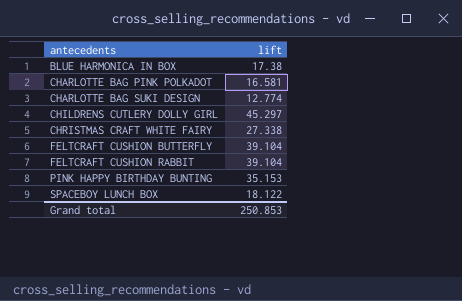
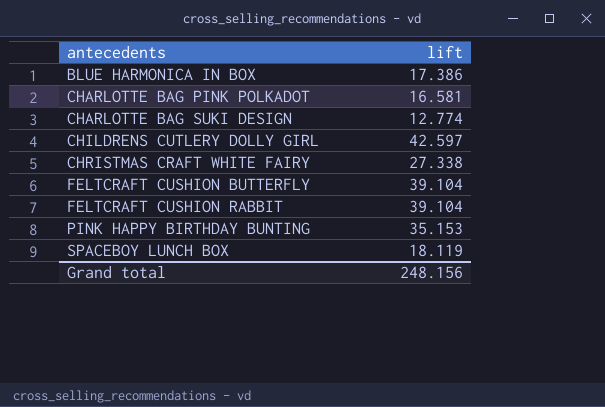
BLUE HARMONICA IN BOX | lift: 17.38 -> 17.386
CHILDRENS CUTLERY DOLLY GIRL | lift: 45.297 -> 42.597
SPACEBOY LUNCH BOX | lift: 18.122 -> 18.119
Grand total | lift: 250.853 -> 248.156

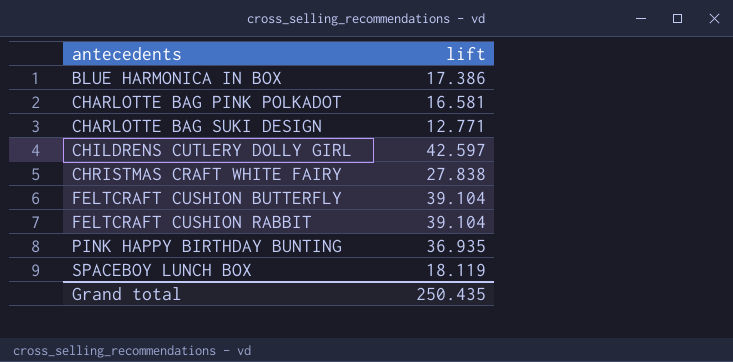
CHARLOTTE BAG SUKI DESIGN | lift: 12.774 -> 12.771
CHRISTMAS CRAFT WHITE FAIRY | lift: 27.338 -> 27.838
PINK HAPPY BIRTHDAY BUNTING | lift: 35.153 -> 36.935
Grand total | lift: 248.156 -> 250.435

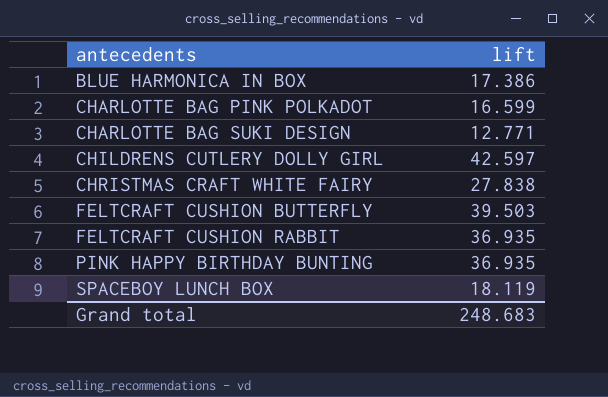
CHARLOTTE BAG PINK POLKADOT | lift: 16.581 -> 16.599
FELTCRAFT CUSHION BUTTERFLY | lift: 39.104 -> 39.503
FELTCRAFT CUSHION RABBIT | lift: 39.104 -> 36.935
Grand total | lift: 250.435 -> 248.683

